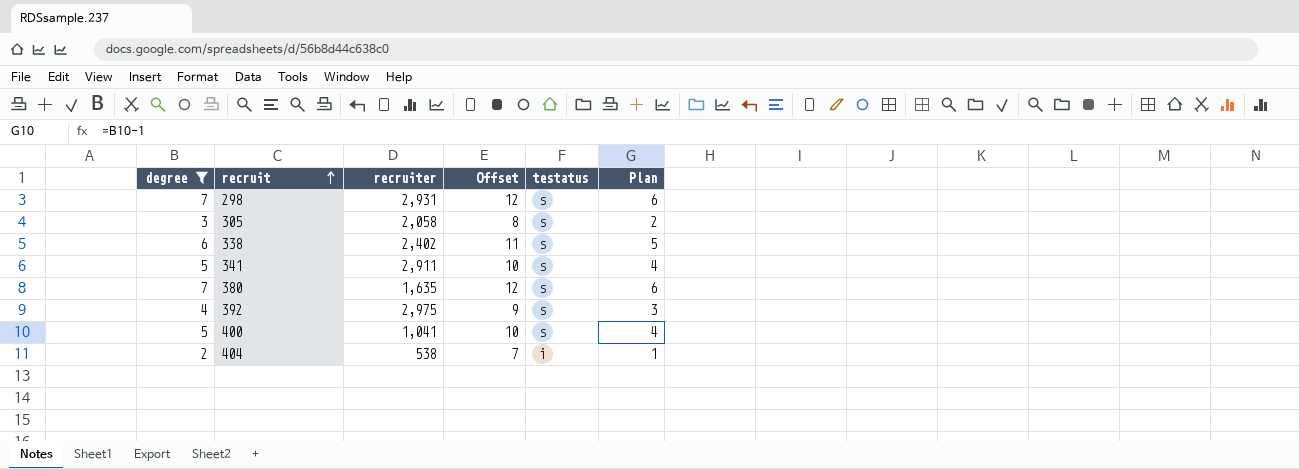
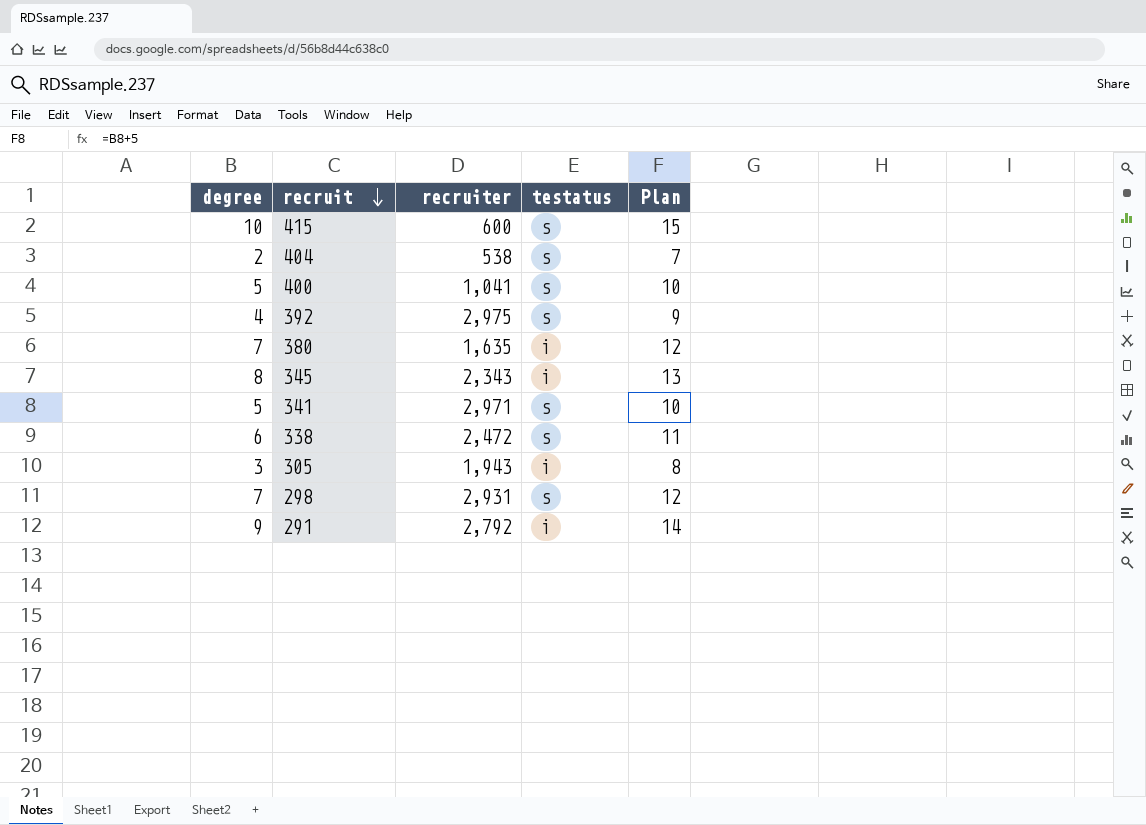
filter: degree <= 7 -> none
row order: recruit ascending -> recruit descending
column Offset | formula: [degree] + 5 -> none
column Plan | formula: [degree] - 1 -> [degree] + 5
404 | testatus: i -> s
380 | testatus: s -> i
341 | recruiter: 2,911 -> 2,971
338 | recruiter: 2,402 -> 2,472
305 | recruiter: 2,058 -> 1,943
305 | testatus: s -> i

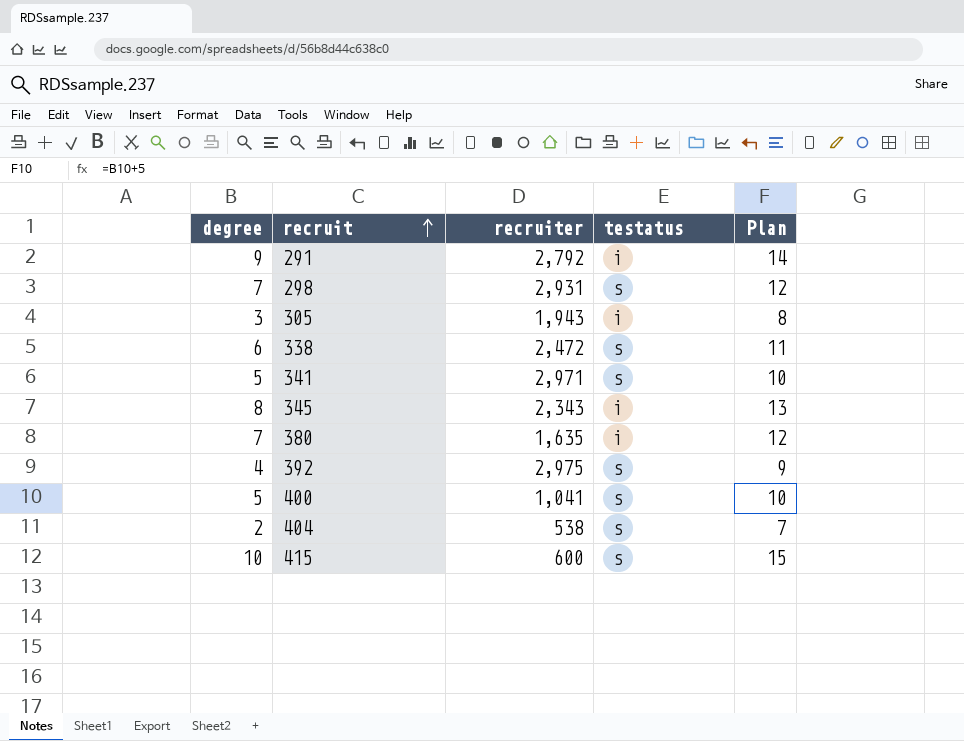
row order: recruit descending -> recruit ascending

